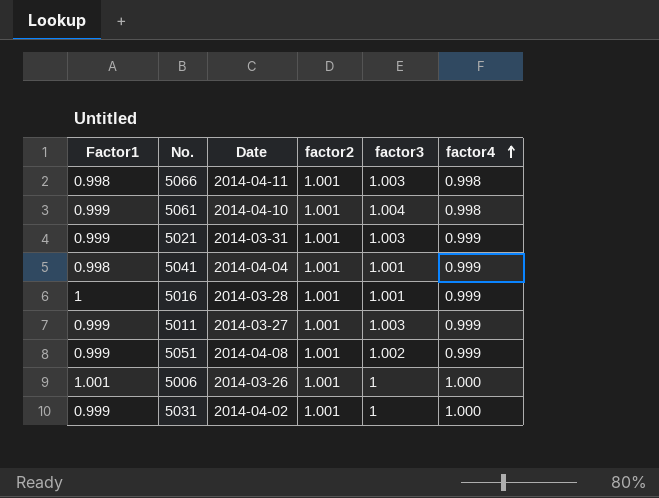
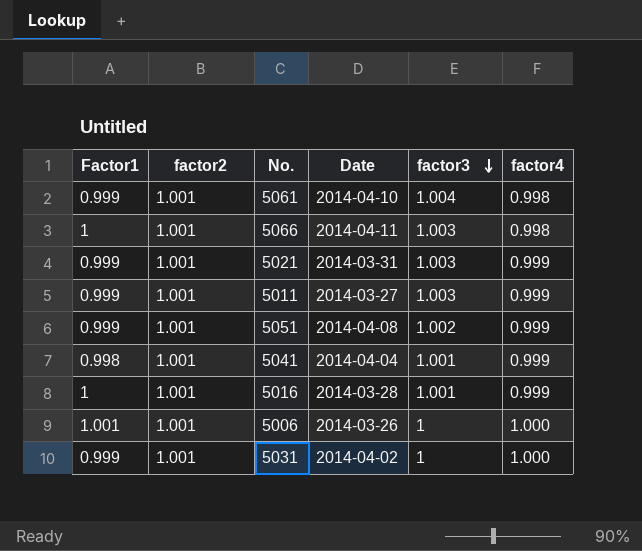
row order: factor4 ascending -> factor3 descending
column factor2 | position: 4 -> 2
5066 | Factor1: 0.998 -> 1

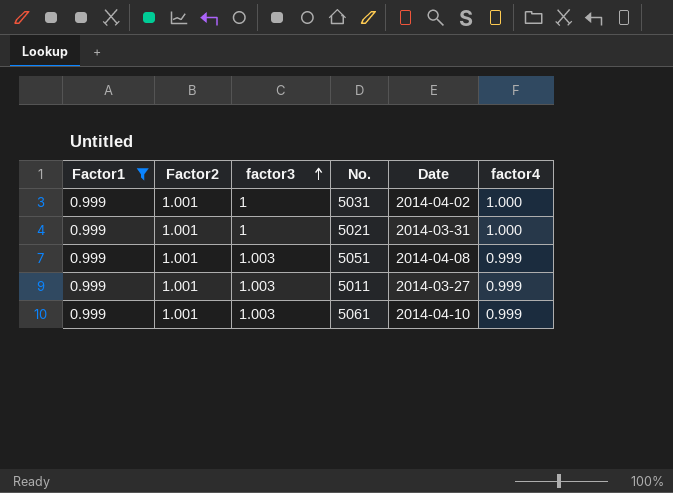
filter: none -> Factor1 = 0.999
row order: factor3 descending -> factor3 ascending
column name: factor2 -> Factor2
column factor3 | position: 5 -> 3
5021 | factor3: 1.003 -> 1
5021 | factor4: 0.999 -> 1.000
5051 | factor3: 1.002 -> 1.003
5061 | factor3: 1.004 -> 1.003
5061 | factor4: 0.998 -> 0.999

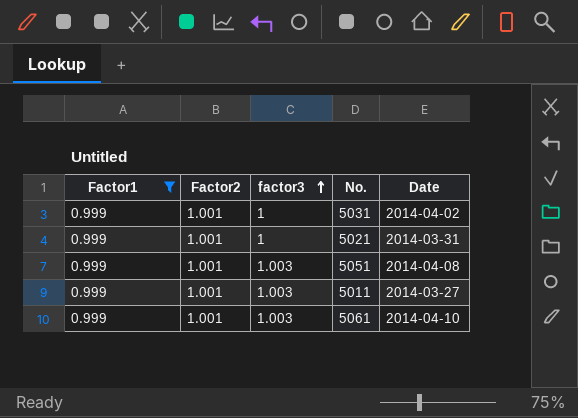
column factor4 | position: 6 -> none

